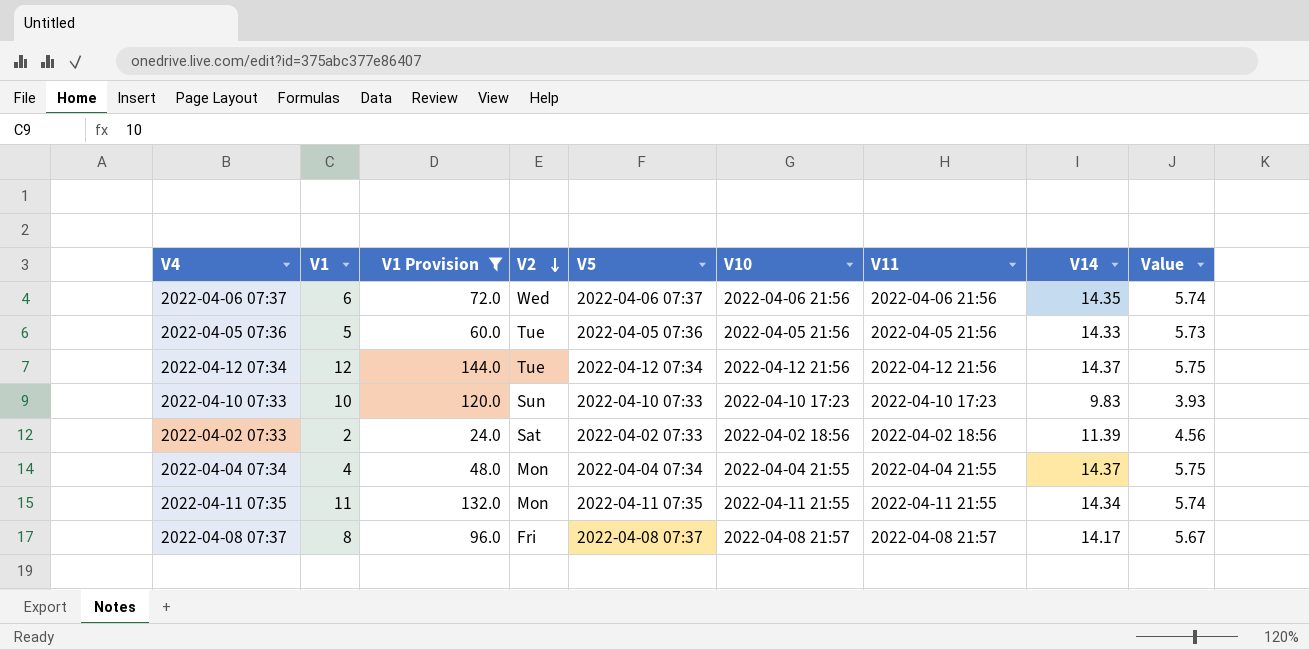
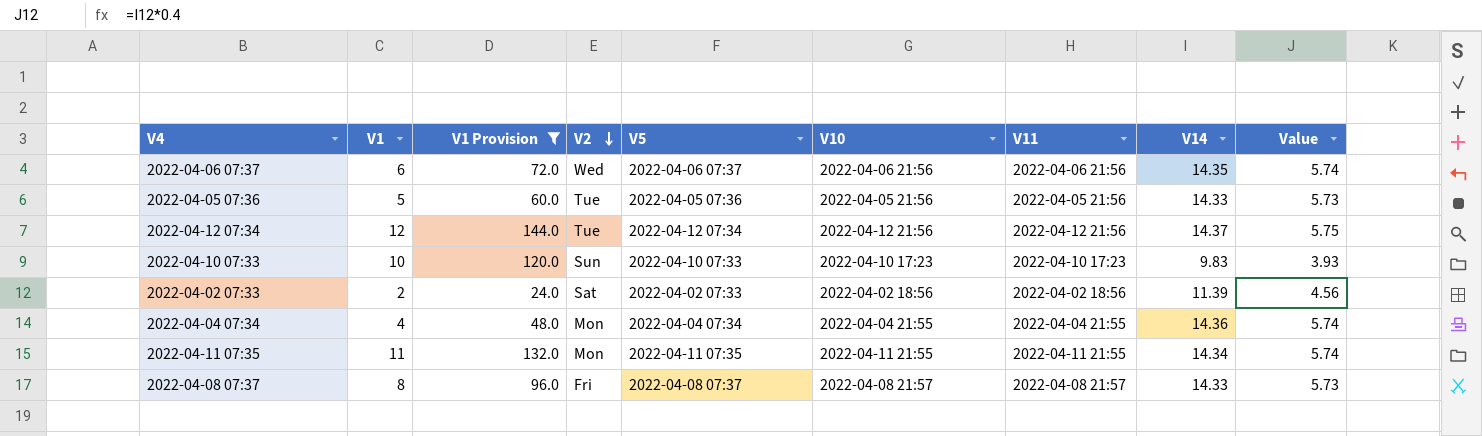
2022-04-04 07:34 | V14: 14.37 -> 14.36
2022-04-04 07:34 | Value: 5.75 -> 5.74
2022-04-08 07:37 | V14: 14.17 -> 14.33
2022-04-08 07:37 | Value: 5.67 -> 5.73

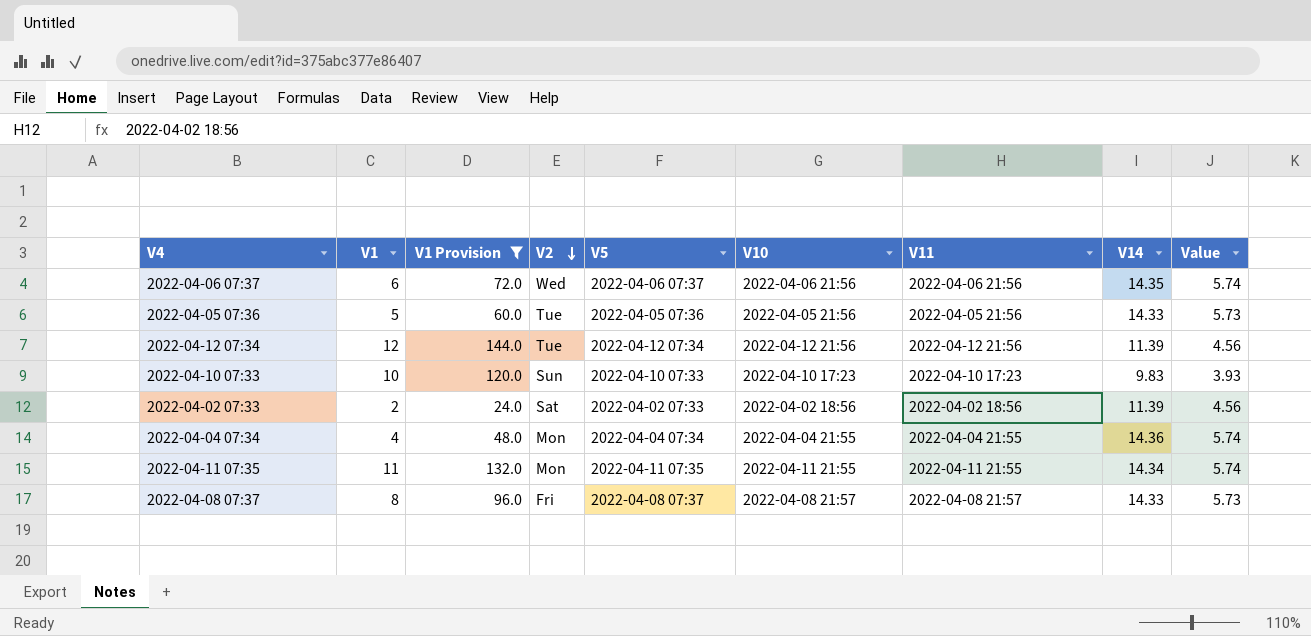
2022-04-12 07:34 | V14: 14.37 -> 11.39
2022-04-12 07:34 | Value: 5.75 -> 4.56

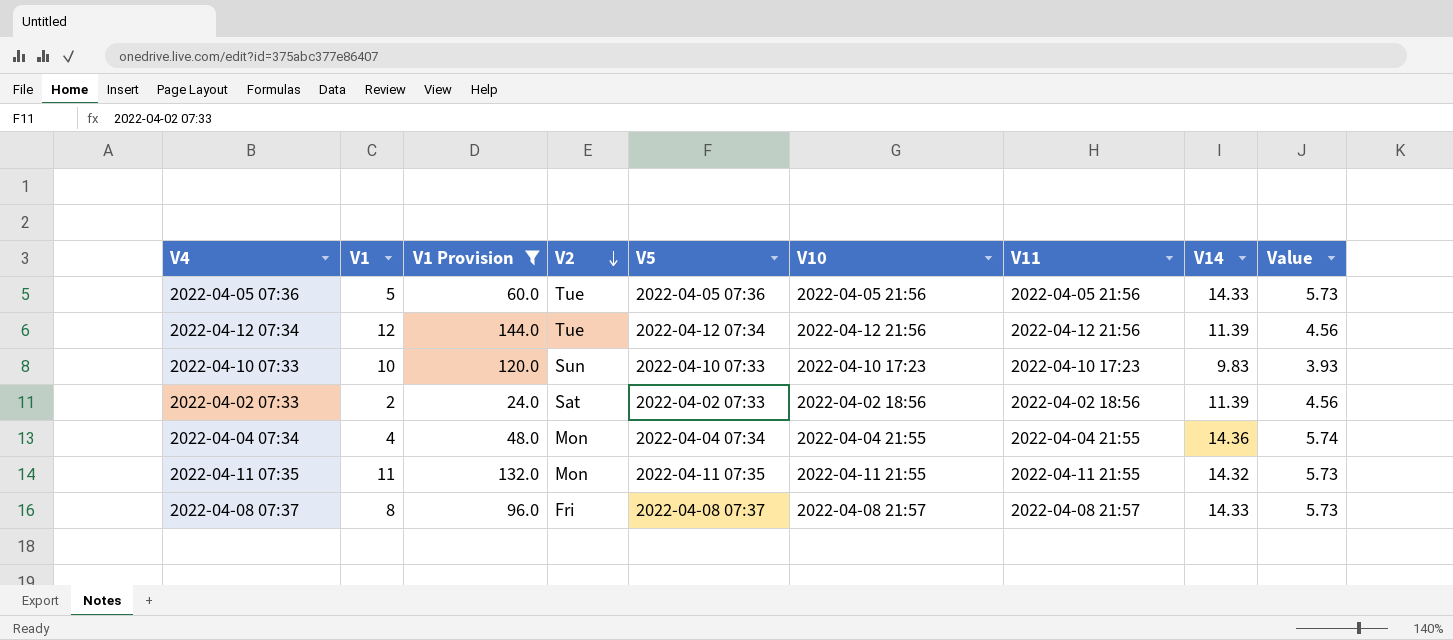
row 2022-04-06 07:37: 6 | 72.0 | Wed | 2022-04-06 07:37 | 2022-04-06 21:56 | 2022-04-06 21:56 | 14.35 | 5.74 -> none
2022-04-11 07:35 | V14: 14.34 -> 14.32
2022-04-11 07:35 | Value: 5.74 -> 5.73

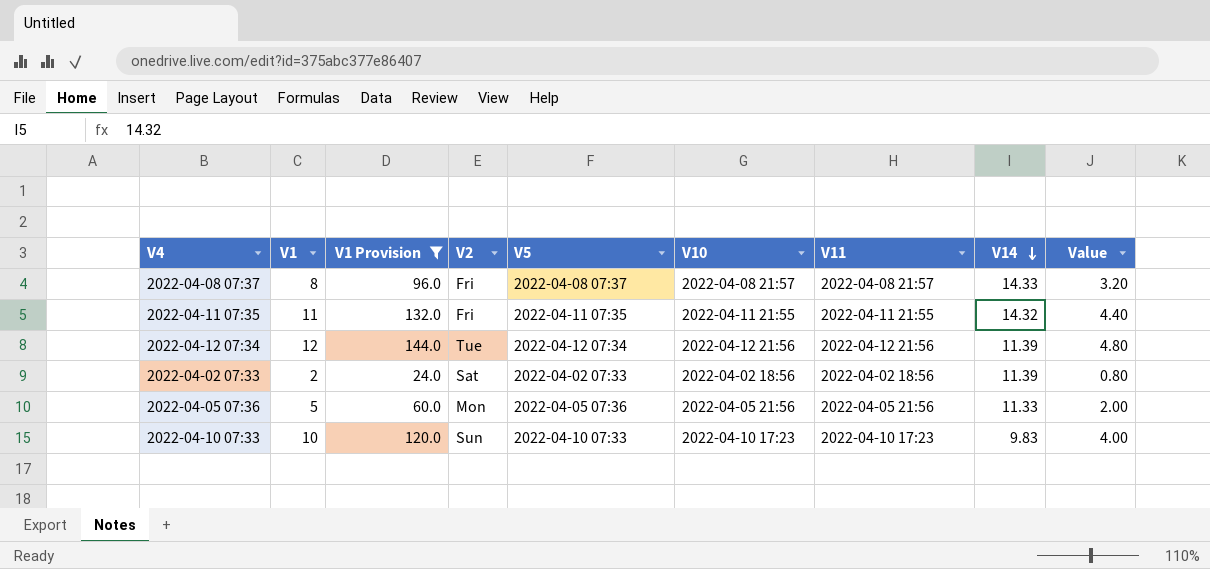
row order: V2 descending -> V14 descending
column Value | formula: [V14] * 0.4 -> [V1] * 0.4
row 2022-04-04 07:34: 4 | 48.0 | Mon | 2022-04-04 07:34 | 2022-04-04 21:55 | 2022-04-04 21:55 | 14.36 | 5.74 -> none
2022-04-11 07:35 | V2: Mon -> Fri
2022-04-05 07:36 | V2: Tue -> Mon
2022-04-05 07:36 | V14: 14.33 -> 11.33

